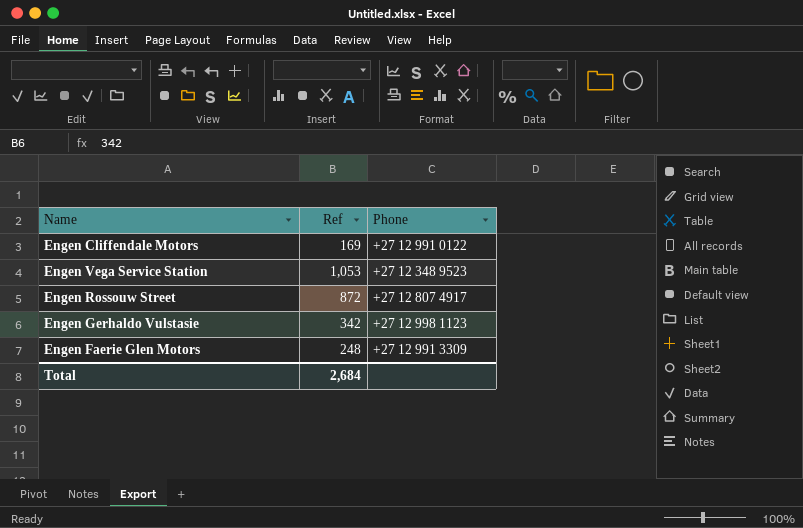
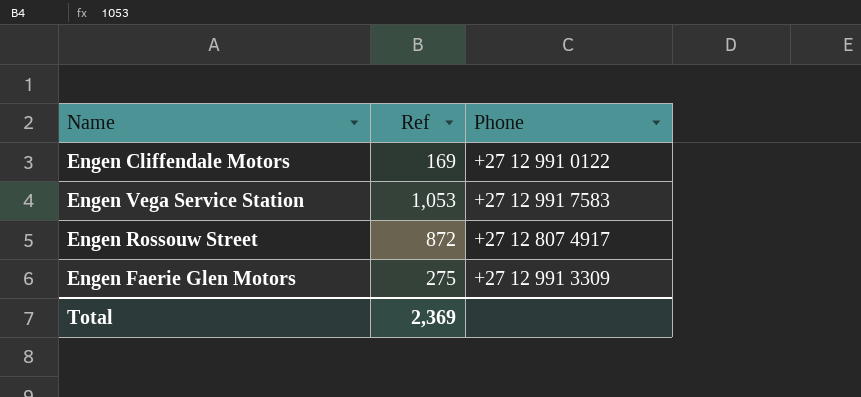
row Engen Gerhaldo Vulstasie: 342 | +27 12 998 1123 -> none
Engen Vega Service Station | Phone: +27 12 348 9523 -> +27 12 991 7583
Engen Faerie Glen Motors | Ref: 248 -> 275
Total | Ref: 2,684 -> 2,369

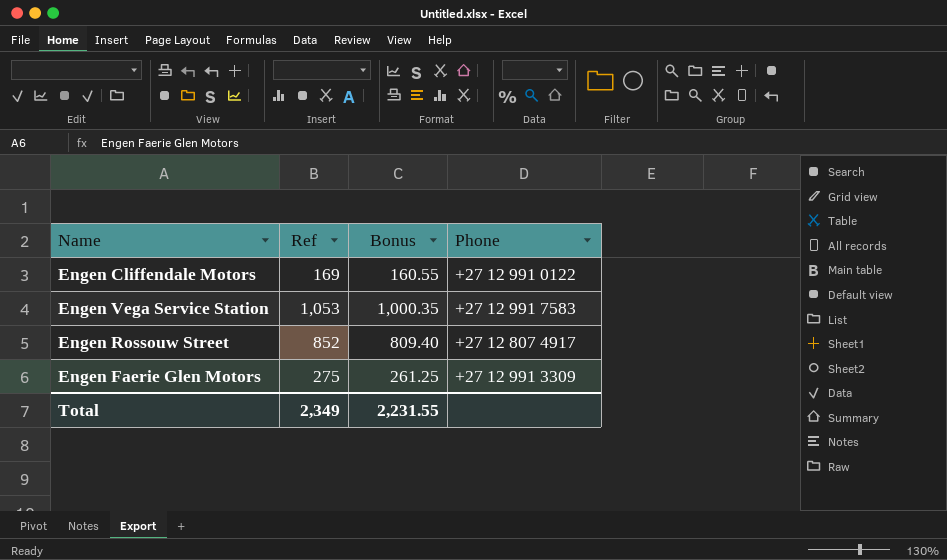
column Bonus | formula: none -> [Ref] * 0.95
Engen Rossouw Street | Ref: 872 -> 852
Total | Ref: 2,369 -> 2,349

